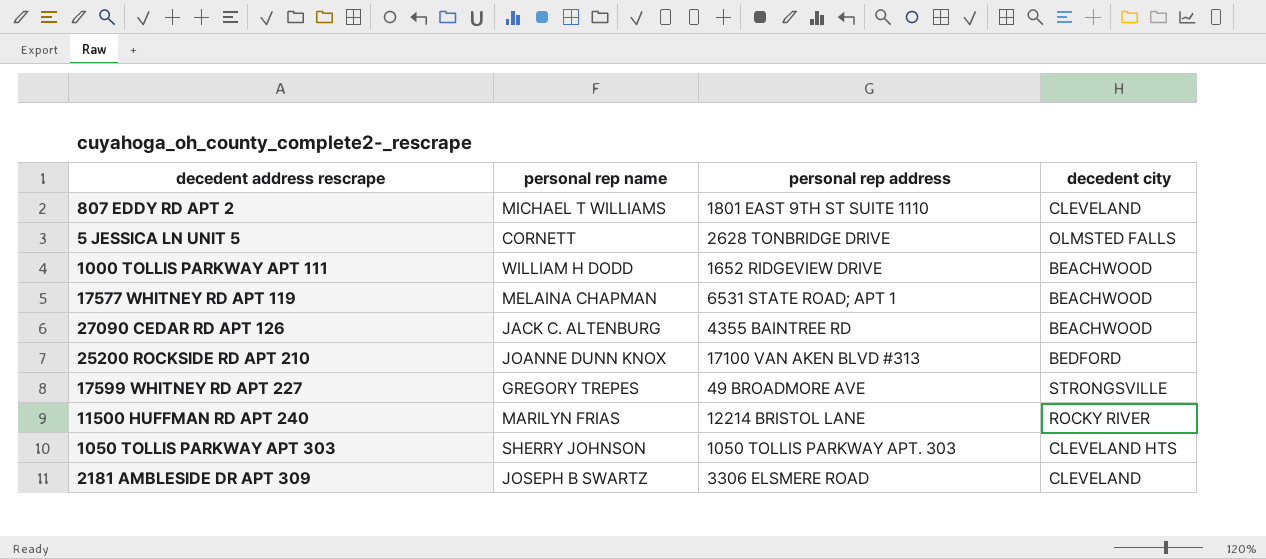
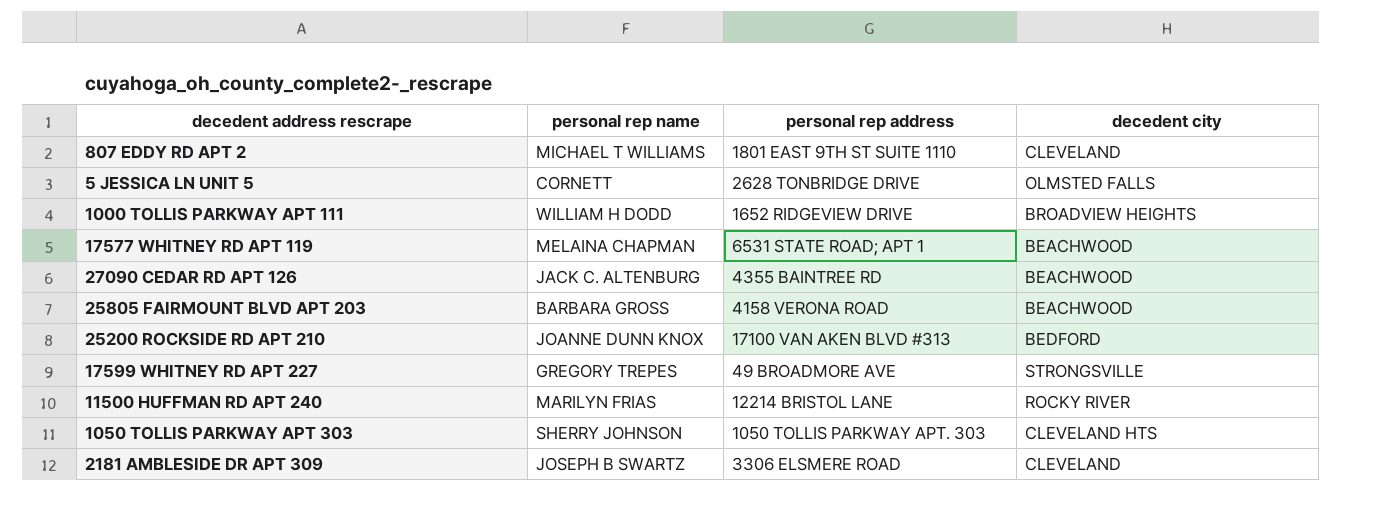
1000 TOLLIS PARKWAY APT 111 | decedent city: BEACHWOOD -> BROADVIEW HEIGHTS
row 25805 FAIRMOUNT BLVD APT 203: none -> BARBARA GROSS | 4158 VERONA ROAD | BEACHWOOD

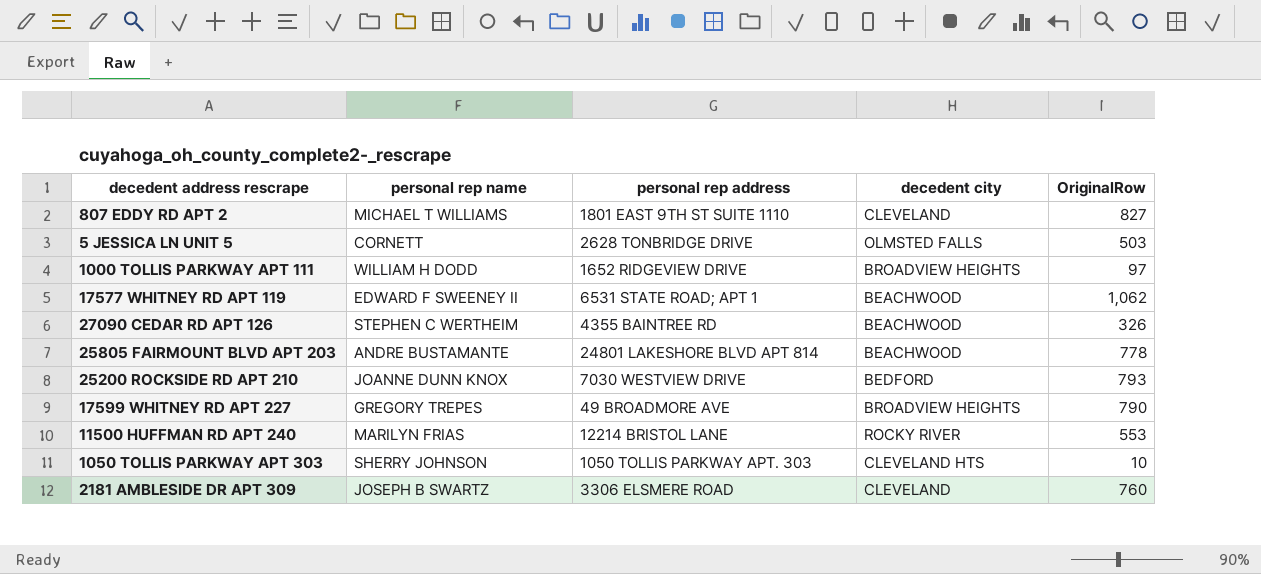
column OriginalRow | position: none -> 5
17577 WHITNEY RD APT 119 | personal rep name: MELAINA CHAPMAN -> EDWARD F SWEENEY II
27090 CEDAR RD APT 126 | personal rep name: JACK C. ALTENBURG -> STEPHEN C WERTHEIM
25805 FAIRMOUNT BLVD APT 203 | personal rep name: BARBARA GROSS -> ANDRE BUSTAMANTE
25805 FAIRMOUNT BLVD APT 203 | personal rep address: 4158 VERONA ROAD -> 24801 LAKESHORE BLVD APT 814
25200 ROCKSIDE RD APT 210 | personal rep address: 17100 VAN AKEN BLVD #313 -> 7030 WESTVIEW DRIVE
17599 WHITNEY RD APT 227 | decedent city: STRONGSVILLE -> BROADVIEW HEIGHTS

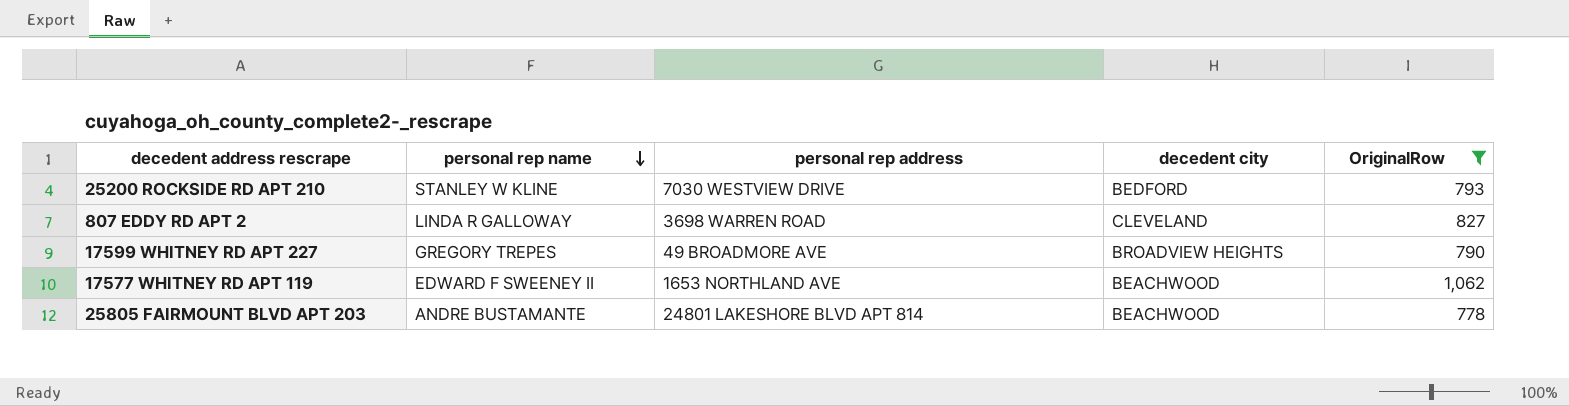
filter: none -> OriginalRow >= 778
row order: none -> personal rep name descending
25200 ROCKSIDE RD APT 210 | personal rep name: JOANNE DUNN KNOX -> STANLEY W KLINE
807 EDDY RD APT 2 | personal rep name: MICHAEL T WILLIAMS -> LINDA R GALLOWAY
807 EDDY RD APT 2 | personal rep address: 1801 EAST 9TH ST SUITE 1110 -> 3698 WARREN ROAD
17577 WHITNEY RD APT 119 | personal rep address: 6531 STATE ROAD; APT 1 -> 1653 NORTHLAND AVE

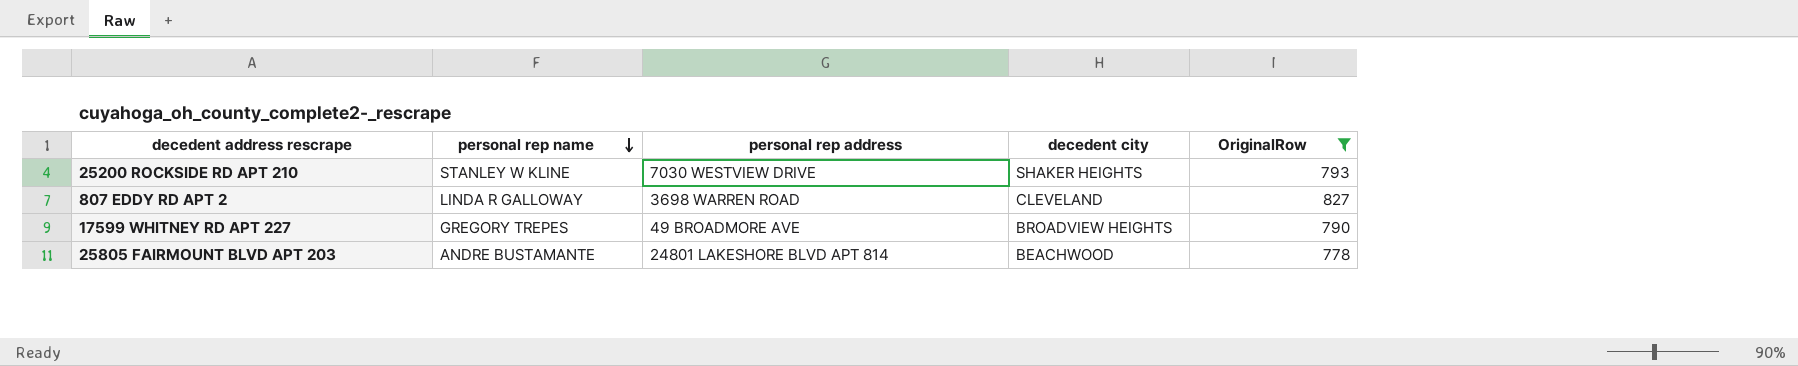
row 17577 WHITNEY RD APT 119: EDWARD F SWEENEY II | 1653 NORTHLAND AVE | BEACHWOOD | 1,062 -> none
25200 ROCKSIDE RD APT 210 | decedent city: BEDFORD -> SHAKER HEIGHTS

